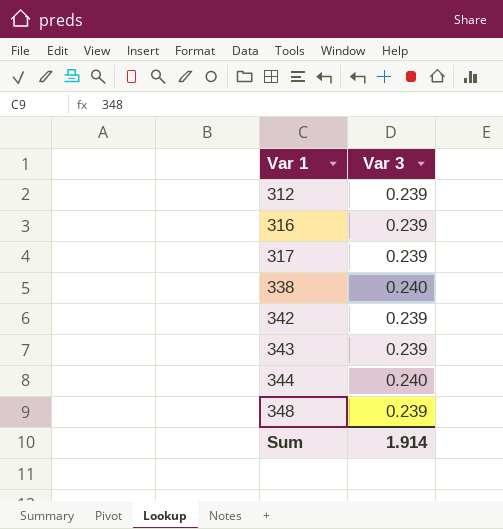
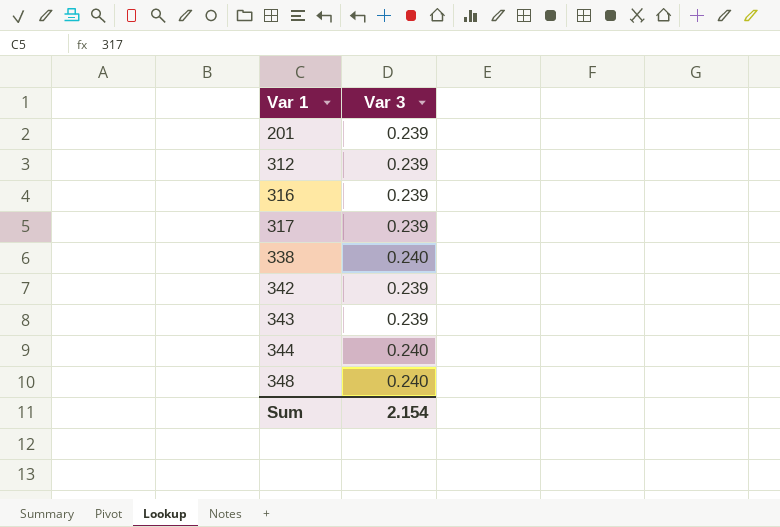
row 201: none -> 0.239
348 | Var 3: 0.239 -> 0.240
Sum | Var 3: 1.914 -> 2.154

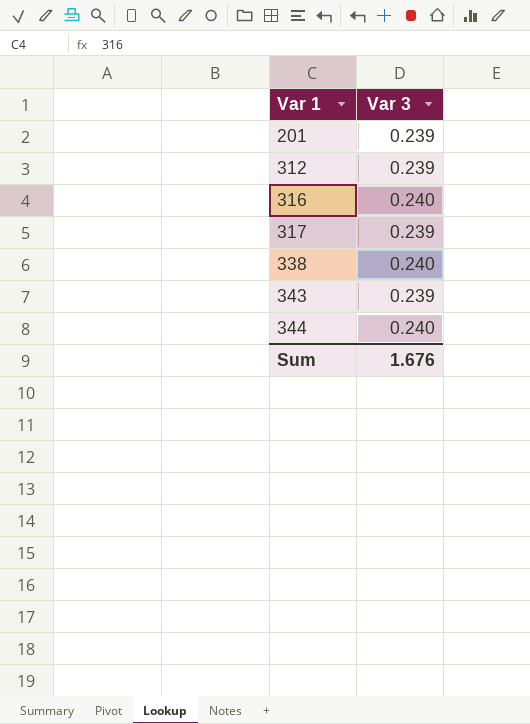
row 342: 0.239 -> none
row 348: 0.240 -> none
316 | Var 3: 0.239 -> 0.240
Sum | Var 3: 2.154 -> 1.676

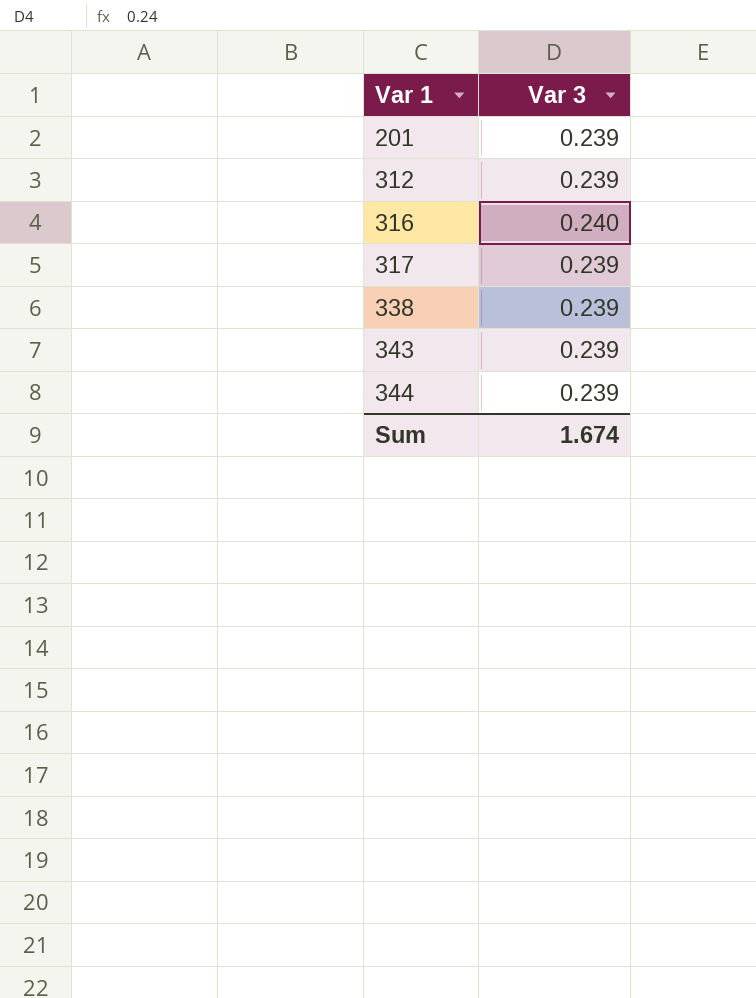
338 | Var 3: 0.240 -> 0.239
344 | Var 3: 0.240 -> 0.239
Sum | Var 3: 1.676 -> 1.674

